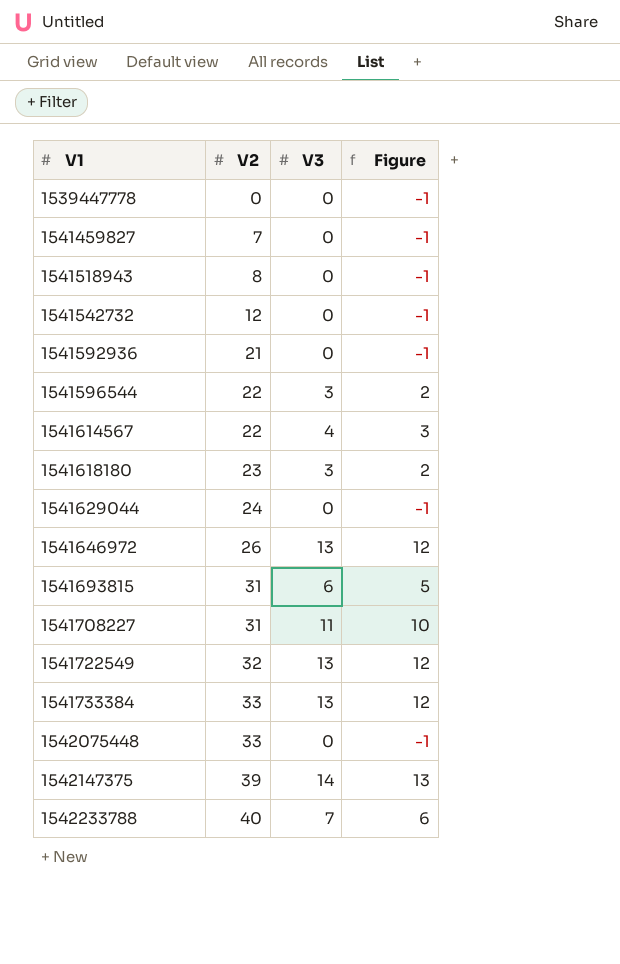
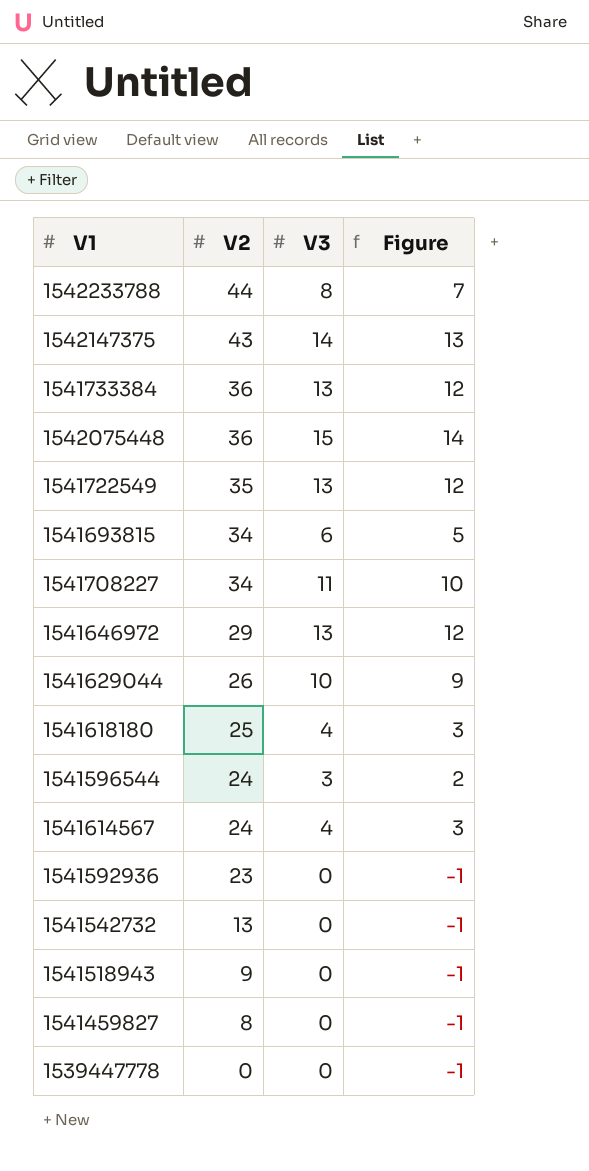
row order: V1 ascending -> V2 descending
1542233788 | V2: 40 -> 44
1542233788 | V3: 7 -> 8
1542233788 | Figure: 6 -> 7
1542147375 | V2: 39 -> 43
1541733384 | V2: 33 -> 36
1542075448 | V2: 33 -> 36
1542075448 | V3: 0 -> 15
1542075448 | Figure: -1 -> 14
1541722549 | V2: 32 -> 35
1541693815 | V2: 31 -> 34
1541708227 | V2: 31 -> 34
1541646972 | V2: 26 -> 29
1541629044 | V2: 24 -> 26
1541629044 | V3: 0 -> 10
1541629044 | Figure: -1 -> 9
1541618180 | V2: 23 -> 25
1541618180 | V3: 3 -> 4
1541618180 | Figure: 2 -> 3
1541596544 | V2: 22 -> 24
1541614567 | V2: 22 -> 24
1541592936 | V2: 21 -> 23
1541542732 | V2: 12 -> 13
1541518943 | V2: 8 -> 9
1541459827 | V2: 7 -> 8

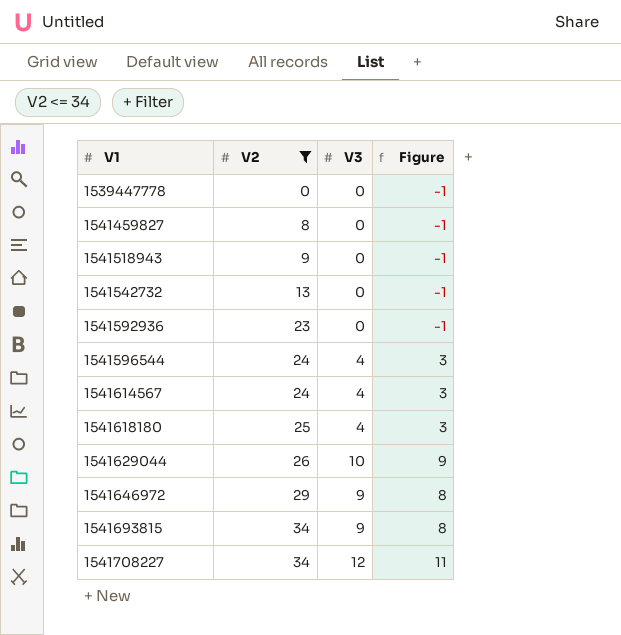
filter: none -> V2 <= 34
row order: V2 descending -> V1 ascending
1541596544 | V3: 3 -> 4
1541596544 | Figure: 2 -> 3
1541646972 | V3: 13 -> 9
1541646972 | Figure: 12 -> 8
1541693815 | V3: 6 -> 9
1541693815 | Figure: 5 -> 8
1541708227 | V3: 11 -> 12
1541708227 | Figure: 10 -> 11

